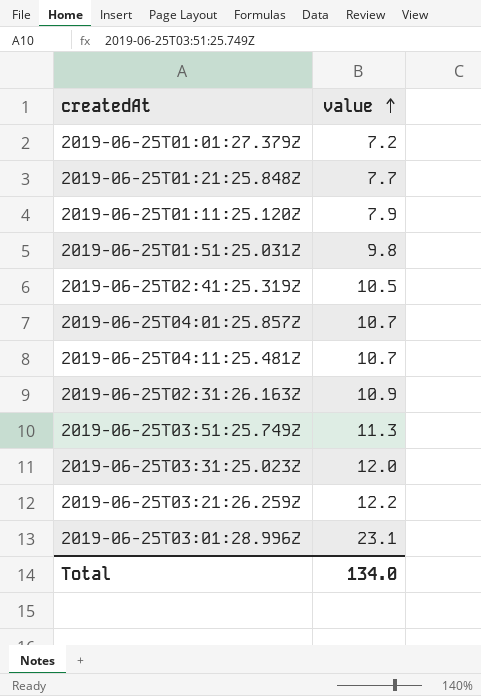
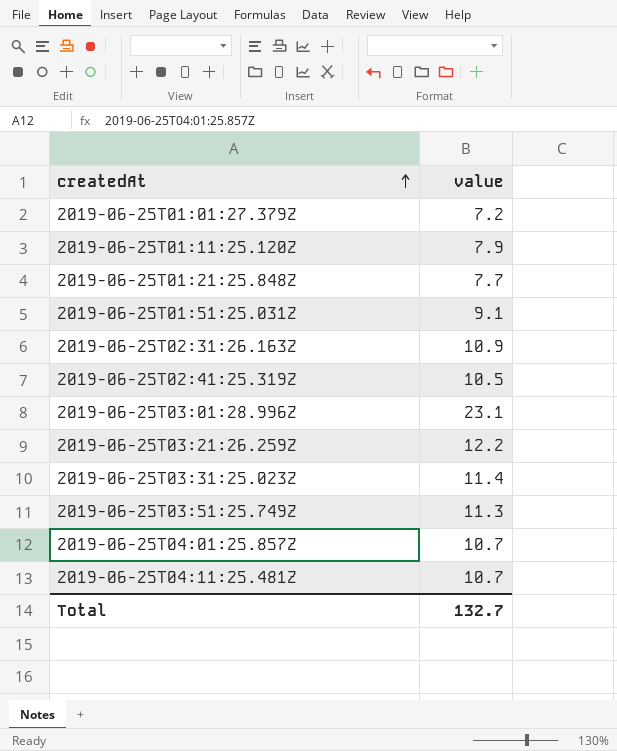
row order: value ascending -> createdAt ascending
2019-06-25T01:51:25.031Z | value: 9.8 -> 9.1
2019-06-25T03:31:25.023Z | value: 12.0 -> 11.4
Total | value: 134.0 -> 132.7

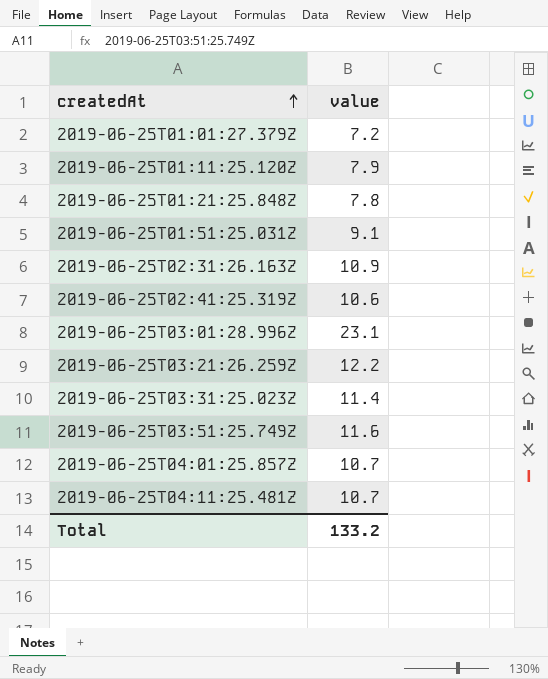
2019-06-25T01:21:25.848Z | value: 7.7 -> 7.8
2019-06-25T02:41:25.319Z | value: 10.5 -> 10.6
2019-06-25T03:51:25.749Z | value: 11.3 -> 11.6
Total | value: 132.7 -> 133.2

